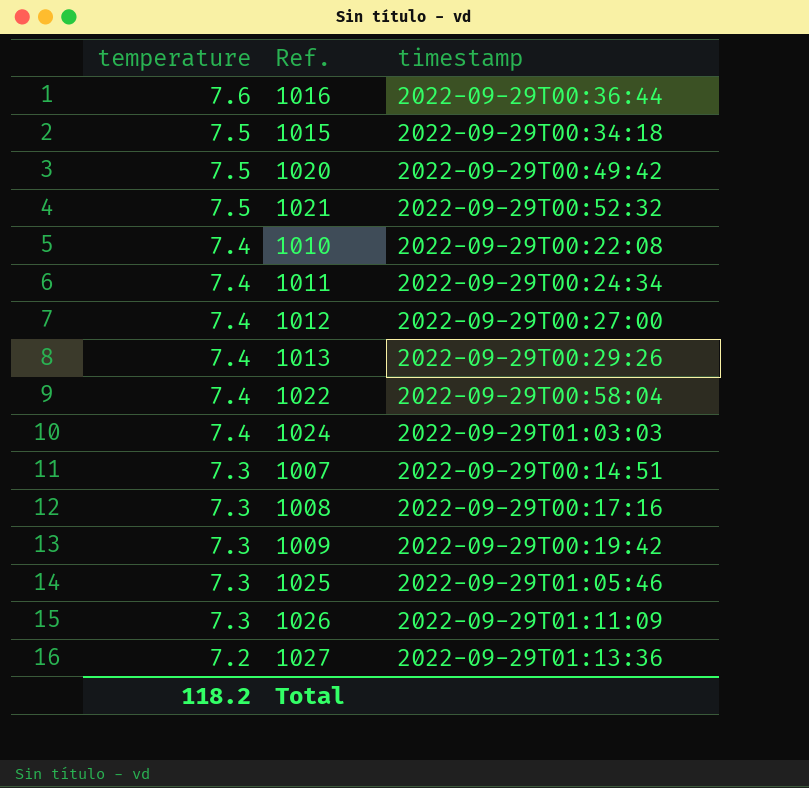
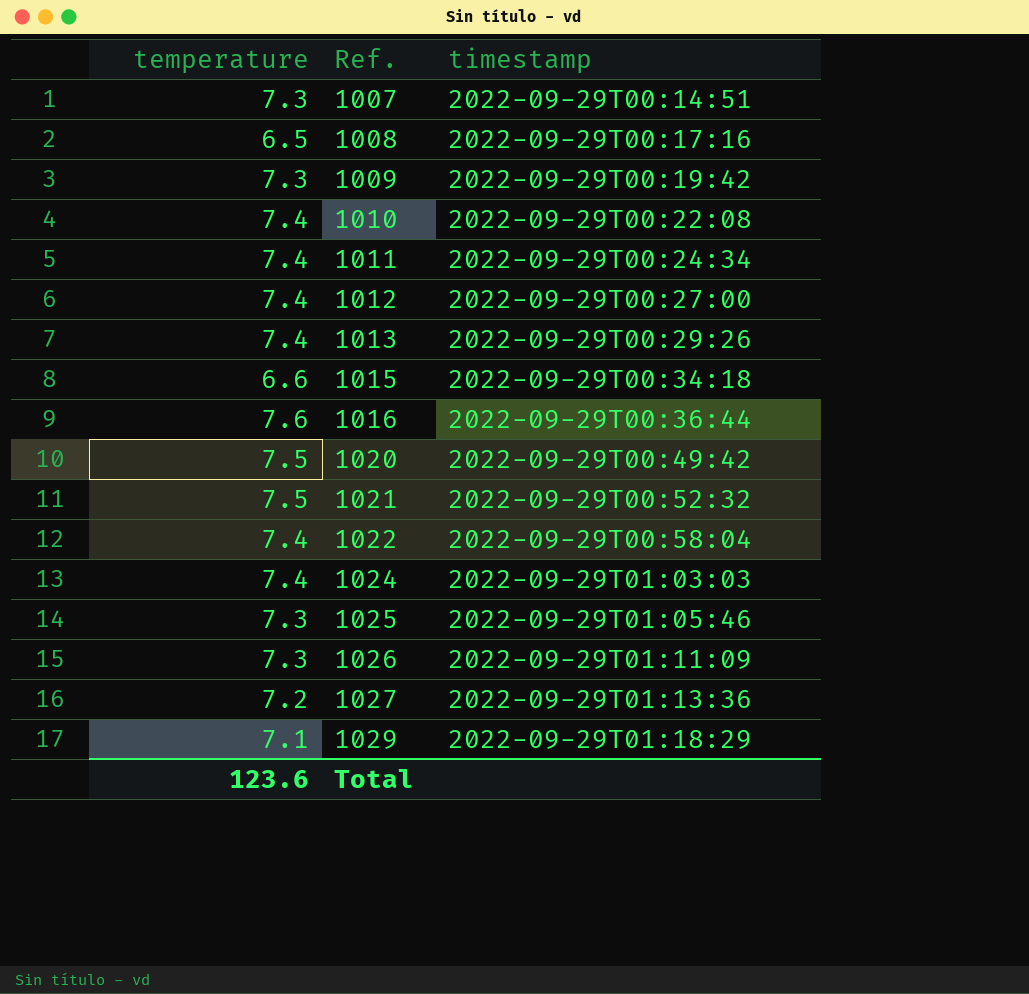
row order: temperature descending -> Ref. ascending
1008 | temperature: 7.3 -> 6.5
1015 | temperature: 7.5 -> 6.6
row 1029: none -> 7.1 | 2022-09-29T01:18:29
Total | temperature: 118.2 -> 123.6

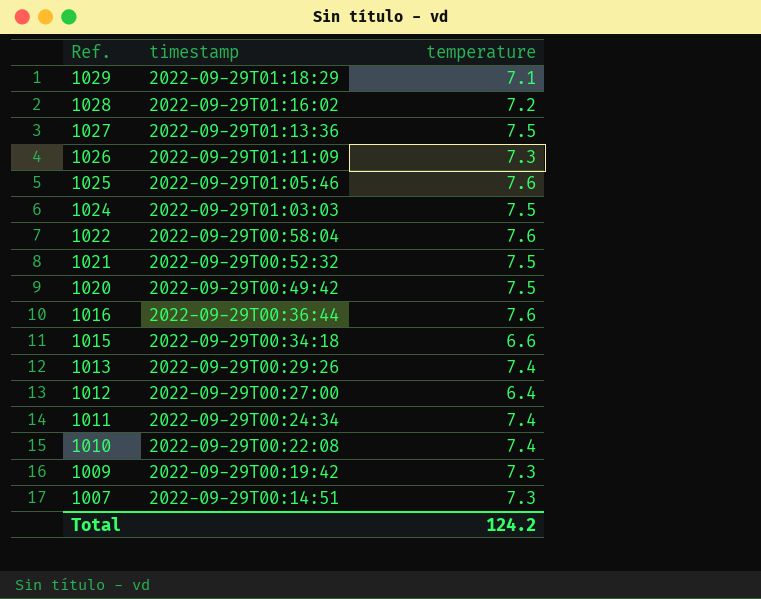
row order: Ref. ascending -> Ref. descending
column temperature | position: 1 -> 3
row 1008: 6.5 | 2022-09-29T00:17:16 -> none
row 1028: none -> 2022-09-29T01:16:02 | 7.2
1027 | temperature: 7.2 -> 7.5
1025 | temperature: 7.3 -> 7.6
1024 | temperature: 7.4 -> 7.5
1022 | temperature: 7.4 -> 7.6
1012 | temperature: 7.4 -> 6.4
Total | temperature: 123.6 -> 124.2

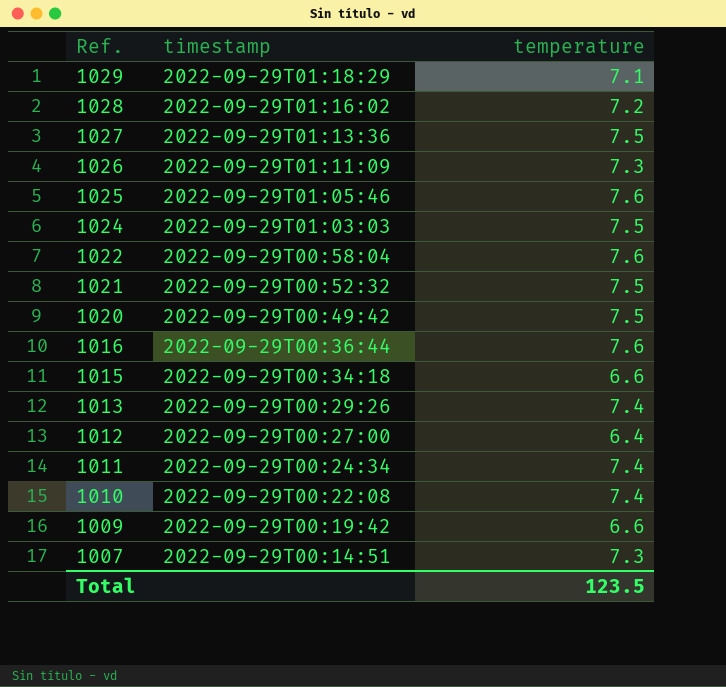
1009 | temperature: 7.3 -> 6.6
Total | temperature: 124.2 -> 123.5

